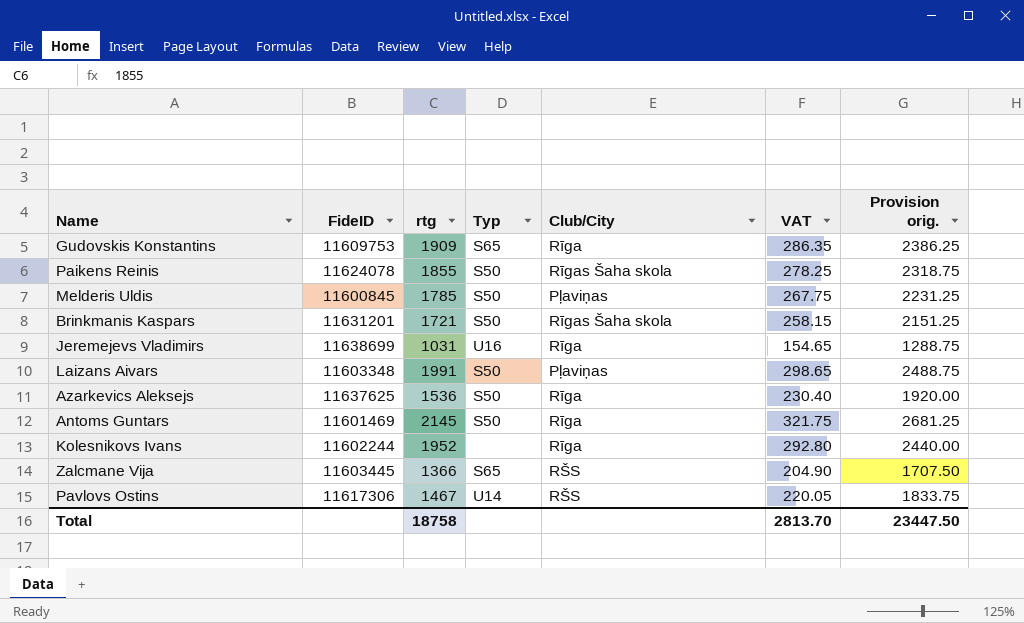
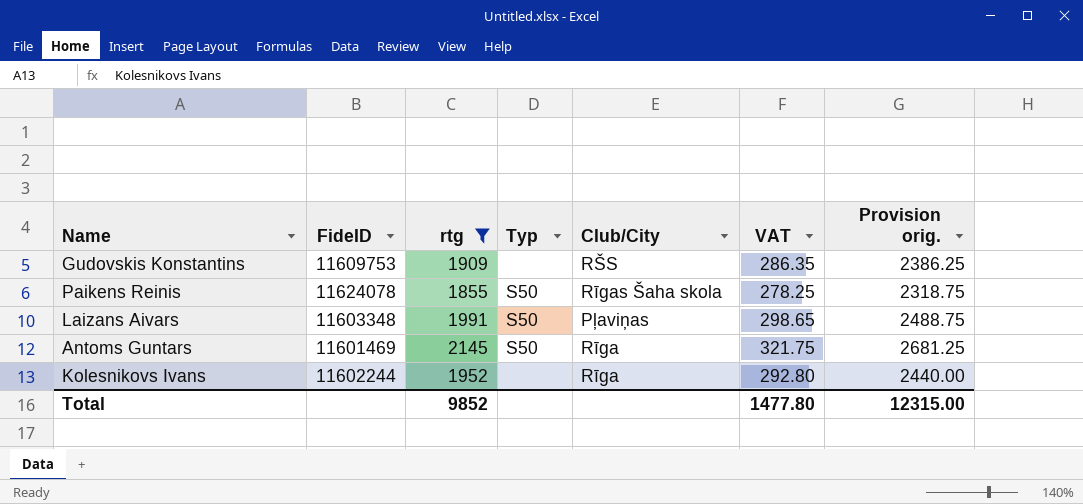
filter: none -> rtg >= 1855
Gudovskis Konstantins | Typ: S65 -> none
Gudovskis Konstantins | Club/City: Rīga -> RŠS
Total | rtg: 18758 -> 9852
Total | VAT: 2813.70 -> 1477.80
Total | Provision orig.: 23447.50 -> 12315.00

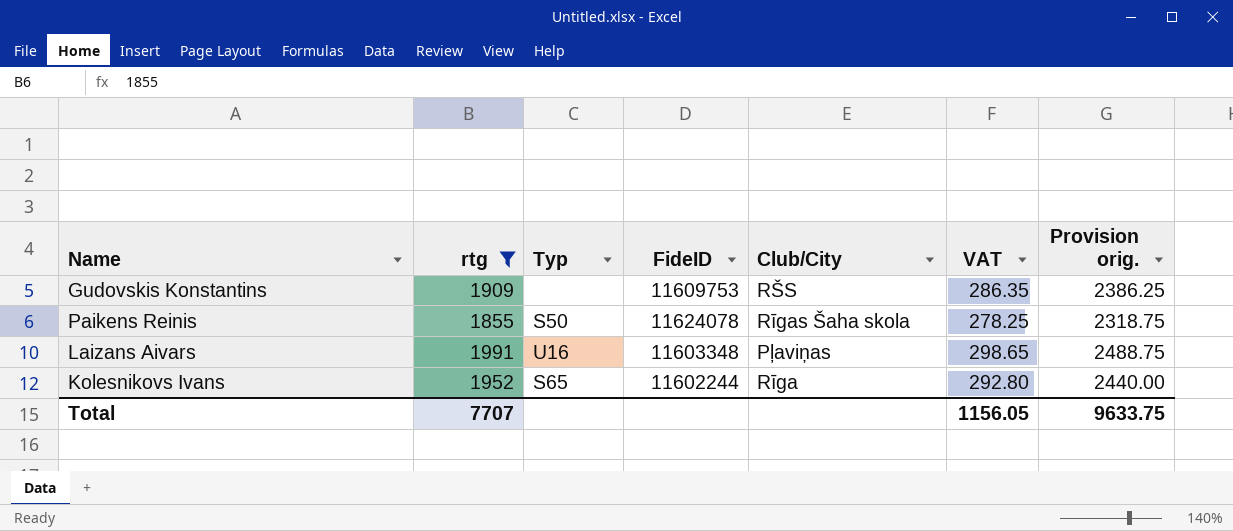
column FideID | position: 2 -> 4
row Antoms Guntars: 11601469 | 2145 | S50 | Rīga | 321.75 | 2681.25 -> none
Laizans Aivars | Typ: S50 -> U16
Kolesnikovs Ivans | Typ: none -> S65
Total | rtg: 9852 -> 7707
Total | VAT: 1477.80 -> 1156.05
Total | Provision orig.: 12315.00 -> 9633.75

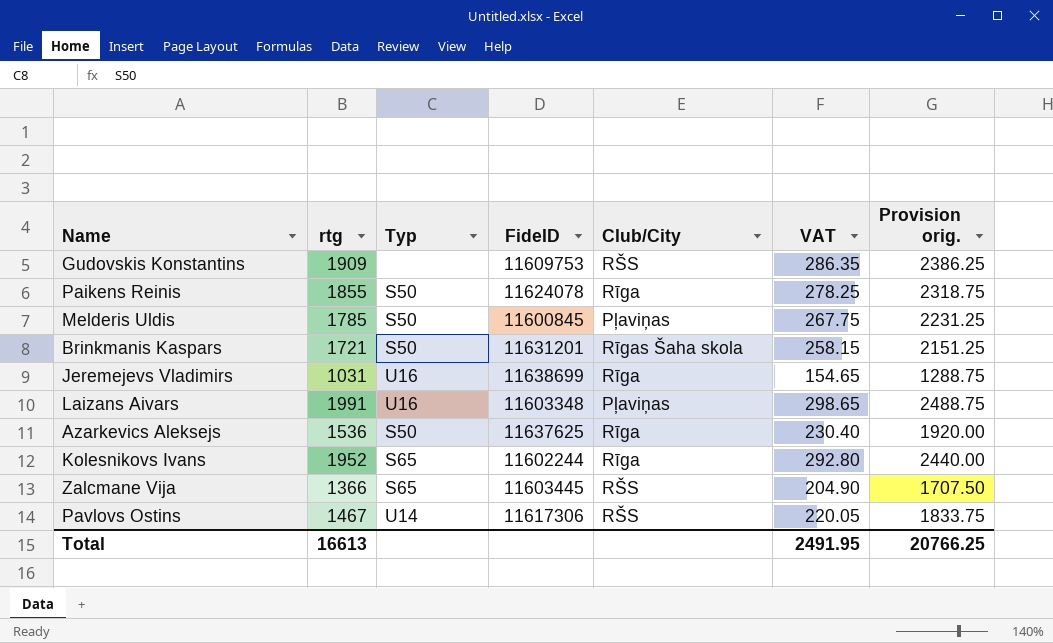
filter: rtg >= 1855 -> none
Paikens Reinis | Club/City: Rīgas Šaha skola -> Rīga
Total | rtg: 7707 -> 16613
Total | VAT: 1156.05 -> 2491.95
Total | Provision orig.: 9633.75 -> 20766.25

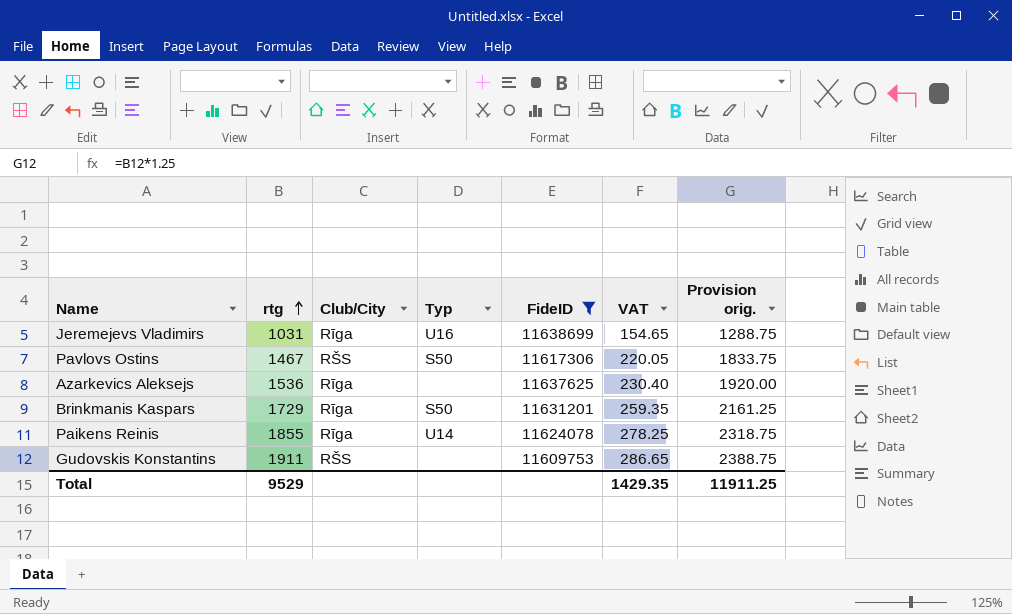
filter: none -> FideID >= 11609753
row order: none -> rtg ascending
column Club/City | position: 5 -> 3
Pavlovs Ostins | Typ: U14 -> S50
Azarkevics Aleksejs | Typ: S50 -> none
Brinkmanis Kaspars | rtg: 1721 -> 1729
Brinkmanis Kaspars | Club/City: Rīgas Šaha skola -> Rīga
Brinkmanis Kaspars | VAT: 258.15 -> 259.35
Brinkmanis Kaspars | Provision orig.: 2151.25 -> 2161.25
Paikens Reinis | Typ: S50 -> U14
Gudovskis Konstantins | rtg: 1909 -> 1911
Gudovskis Konstantins | VAT: 286.35 -> 286.65
Gudovskis Konstantins | Provision orig.: 2386.25 -> 2388.75
Total | rtg: 16613 -> 9529
Total | VAT: 2491.95 -> 1429.35
Total | Provision orig.: 20766.25 -> 11911.25

